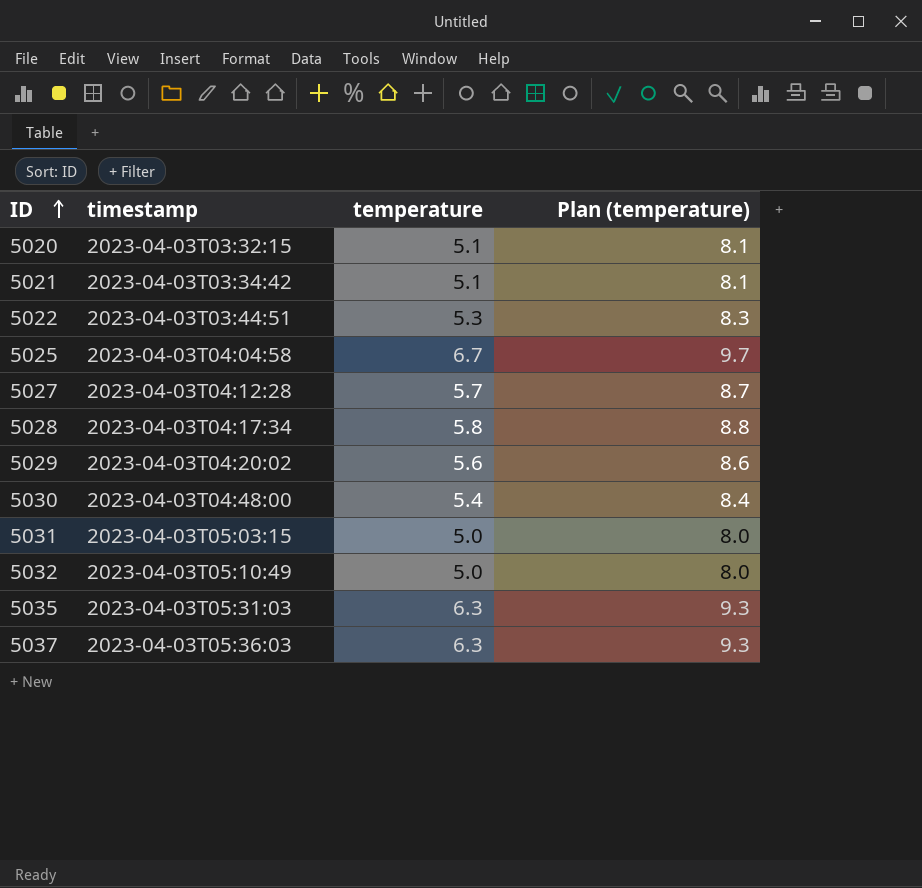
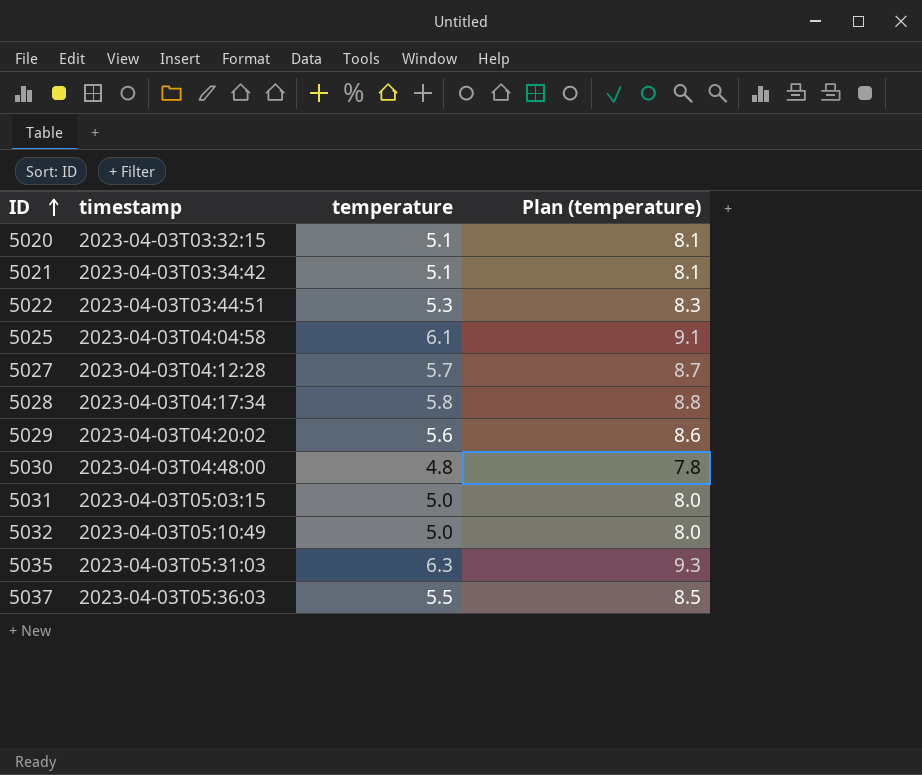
5025 | temperature: 6.7 -> 6.1
5025 | Plan (temperature): 9.7 -> 9.1
5030 | temperature: 5.4 -> 4.8
5030 | Plan (temperature): 8.4 -> 7.8
5037 | temperature: 6.3 -> 5.5
5037 | Plan (temperature): 9.3 -> 8.5

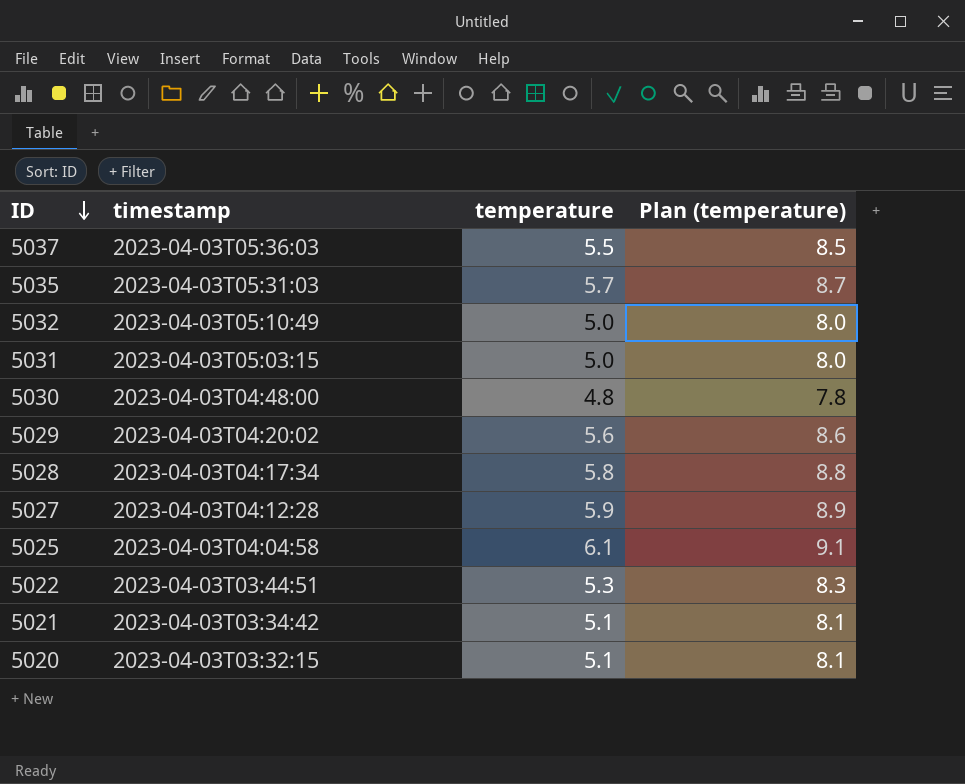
row order: ID ascending -> ID descending
5035 | temperature: 6.3 -> 5.7
5035 | Plan (temperature): 9.3 -> 8.7
5027 | temperature: 5.7 -> 5.9
5027 | Plan (temperature): 8.7 -> 8.9

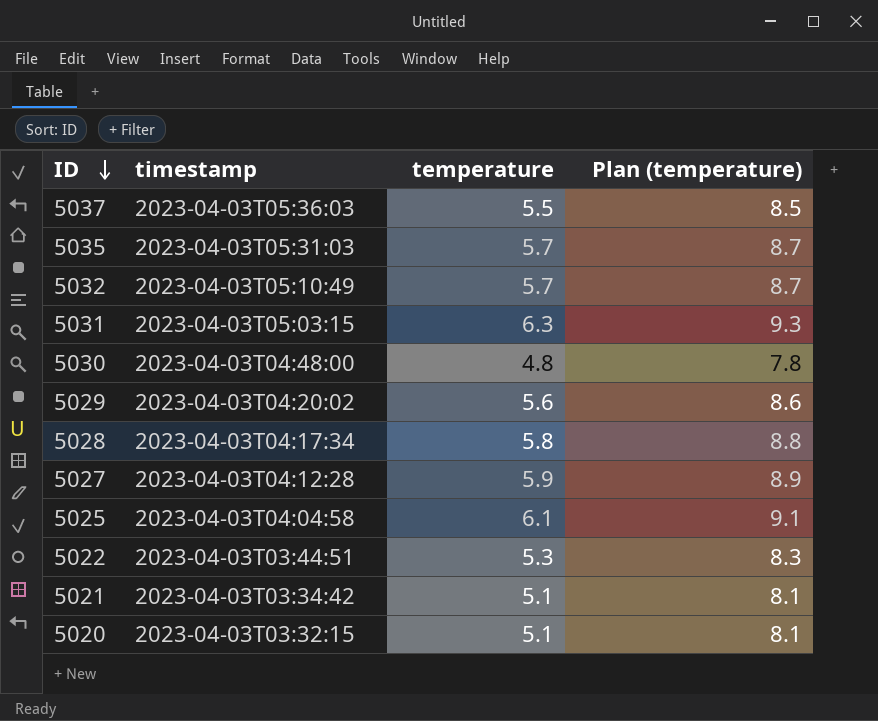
5032 | temperature: 5.0 -> 5.7
5032 | Plan (temperature): 8.0 -> 8.7
5031 | temperature: 5.0 -> 6.3
5031 | Plan (temperature): 8.0 -> 9.3

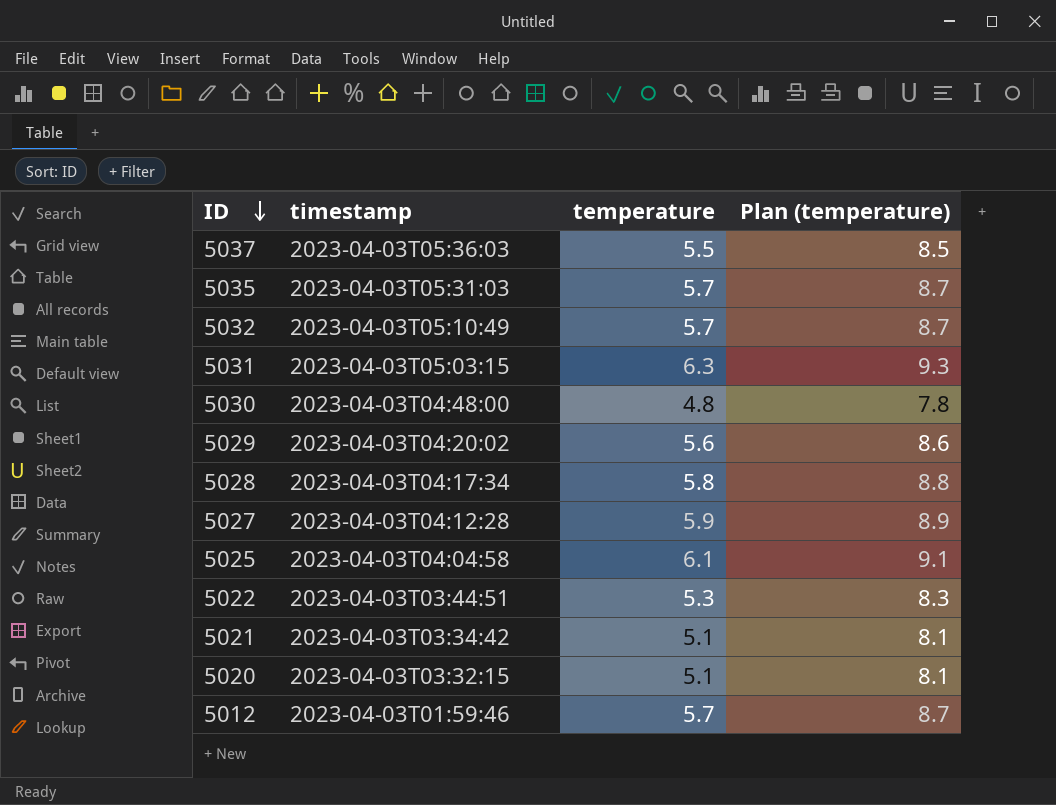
row 5012: none -> 2023-04-03T01:59:46 | 5.7 | 8.7

